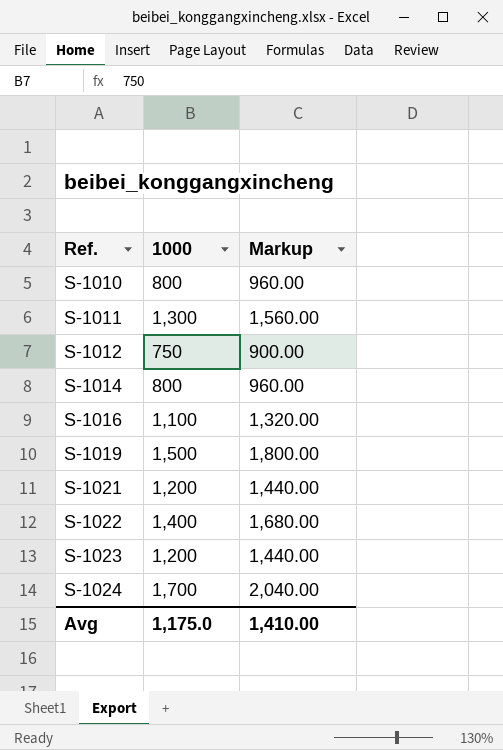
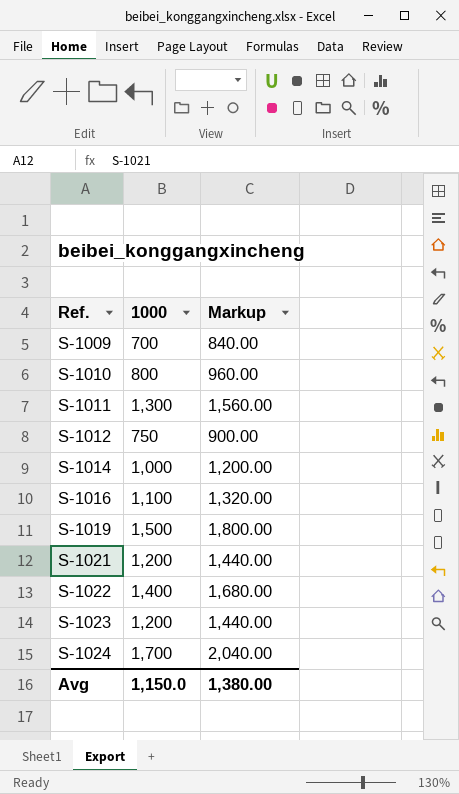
row S-1009: none -> 700 | 840.00
S-1014 | 1000: 800 -> 1,000
S-1014 | Markup: 960.00 -> 1,200.00
Avg | 1000: 1,175.0 -> 1,150.0
Avg | Markup: 1,410.00 -> 1,380.00

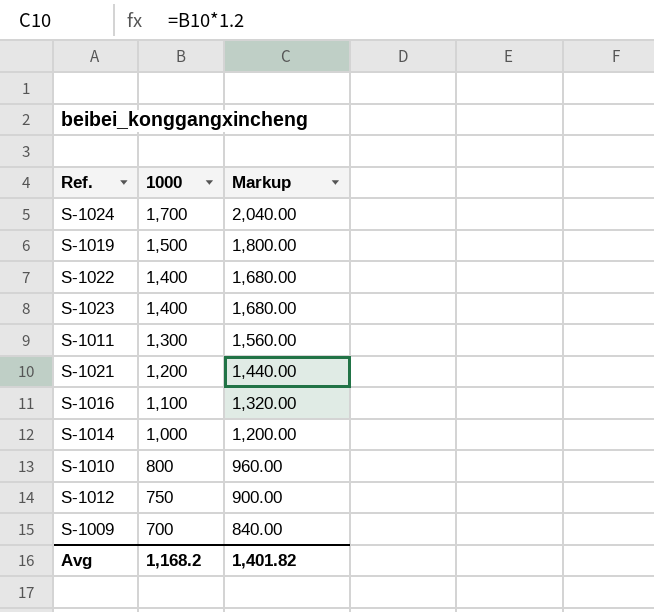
row order: Ref. ascending -> 1000 descending
S-1023 | 1000: 1,200 -> 1,400
S-1023 | Markup: 1,440.00 -> 1,680.00
Avg | 1000: 1,150.0 -> 1,168.2
Avg | Markup: 1,380.00 -> 1,401.82

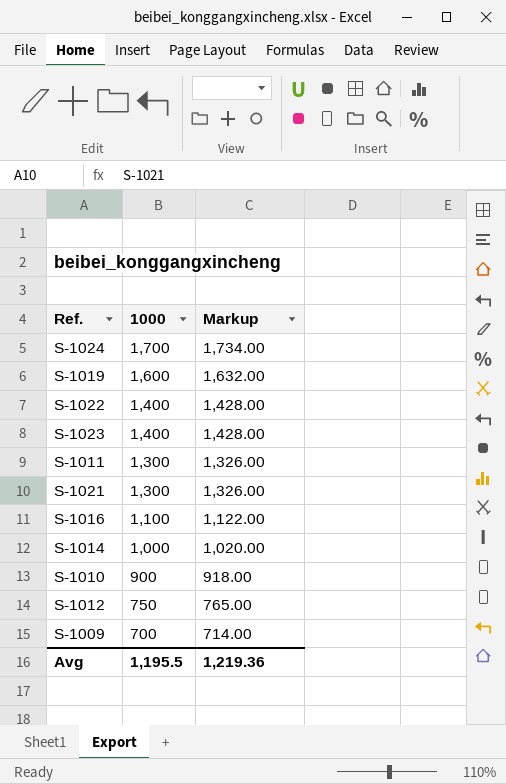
column Markup | formula: [1000] * 1.2 -> [1000] * 1.02
S-1019 | 1000: 1,500 -> 1,600
S-1021 | 1000: 1,200 -> 1,300
S-1010 | 1000: 800 -> 900
Avg | 1000: 1,168.2 -> 1,195.5
Avg | Markup: 1,401.82 -> 1,219.36

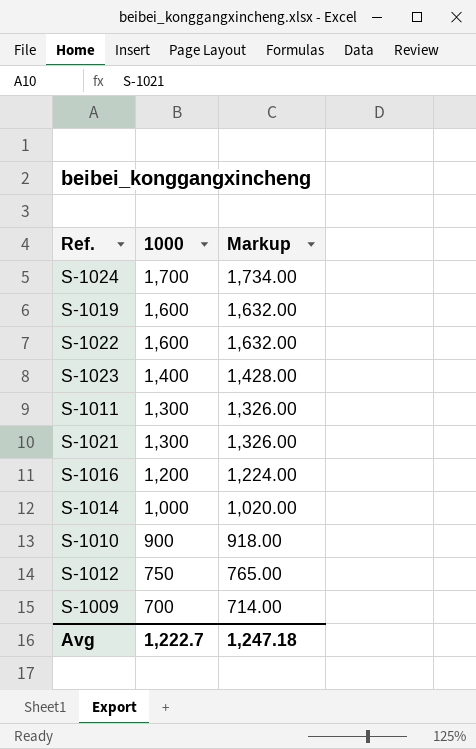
S-1022 | 1000: 1,400 -> 1,600
S-1022 | Markup: 1,428.00 -> 1,632.00
S-1016 | 1000: 1,100 -> 1,200
S-1016 | Markup: 1,122.00 -> 1,224.00
Avg | 1000: 1,195.5 -> 1,222.7
Avg | Markup: 1,219.36 -> 1,247.18

